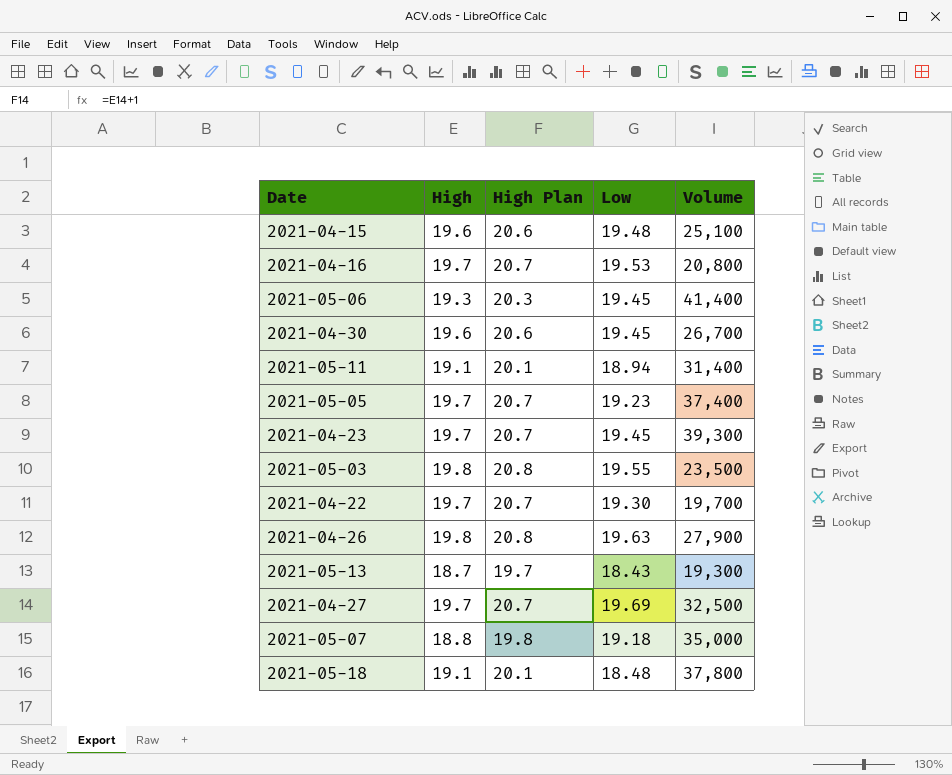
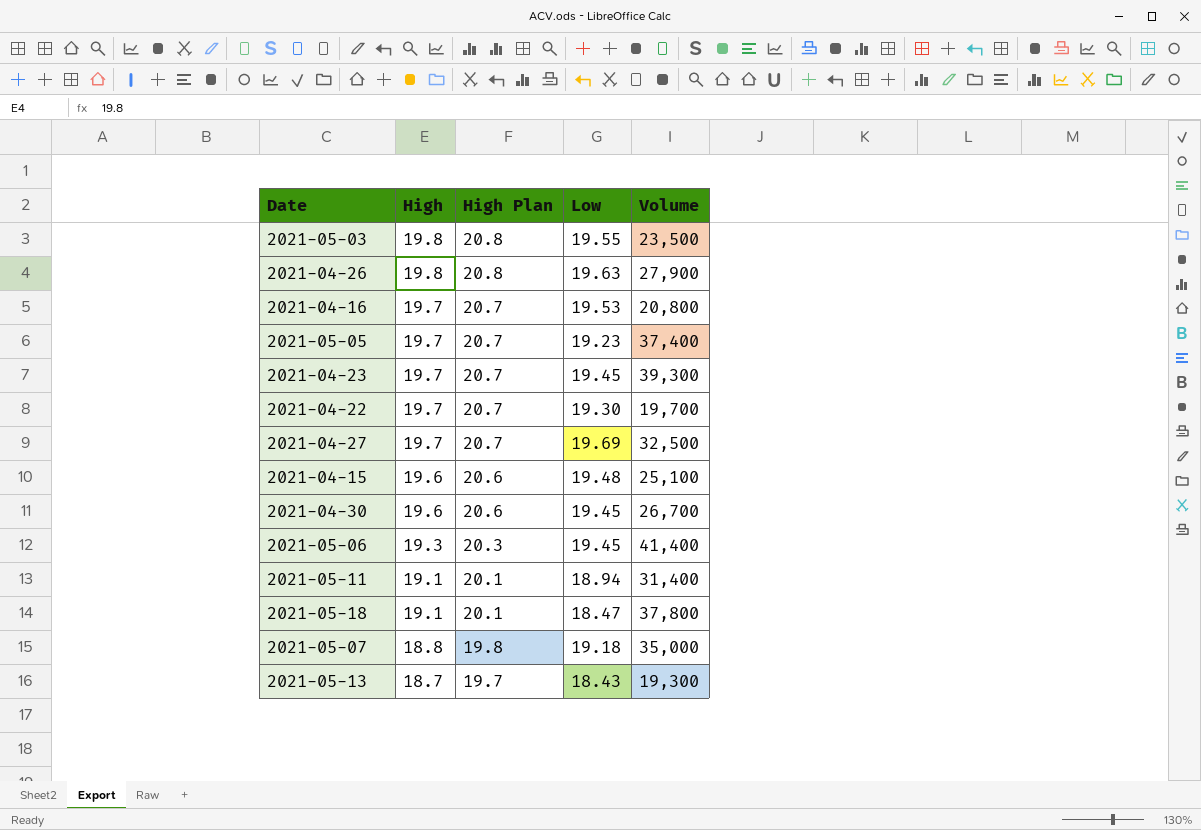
row order: none -> High descending
2021-05-18 | Low: 18.48 -> 18.47

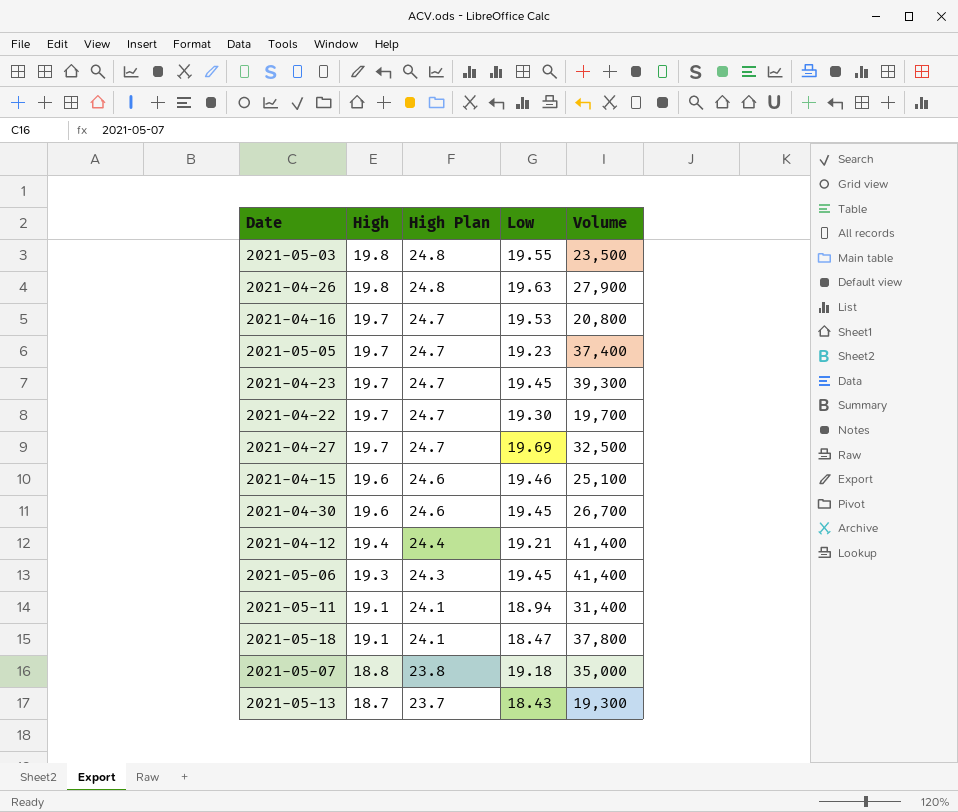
column High Plan | formula: [High] + 1 -> [High] + 5
2021-04-15 | Low: 19.48 -> 19.46
row 2021-04-12: none -> 19.4 | 24.4 | 19.21 | 41,400

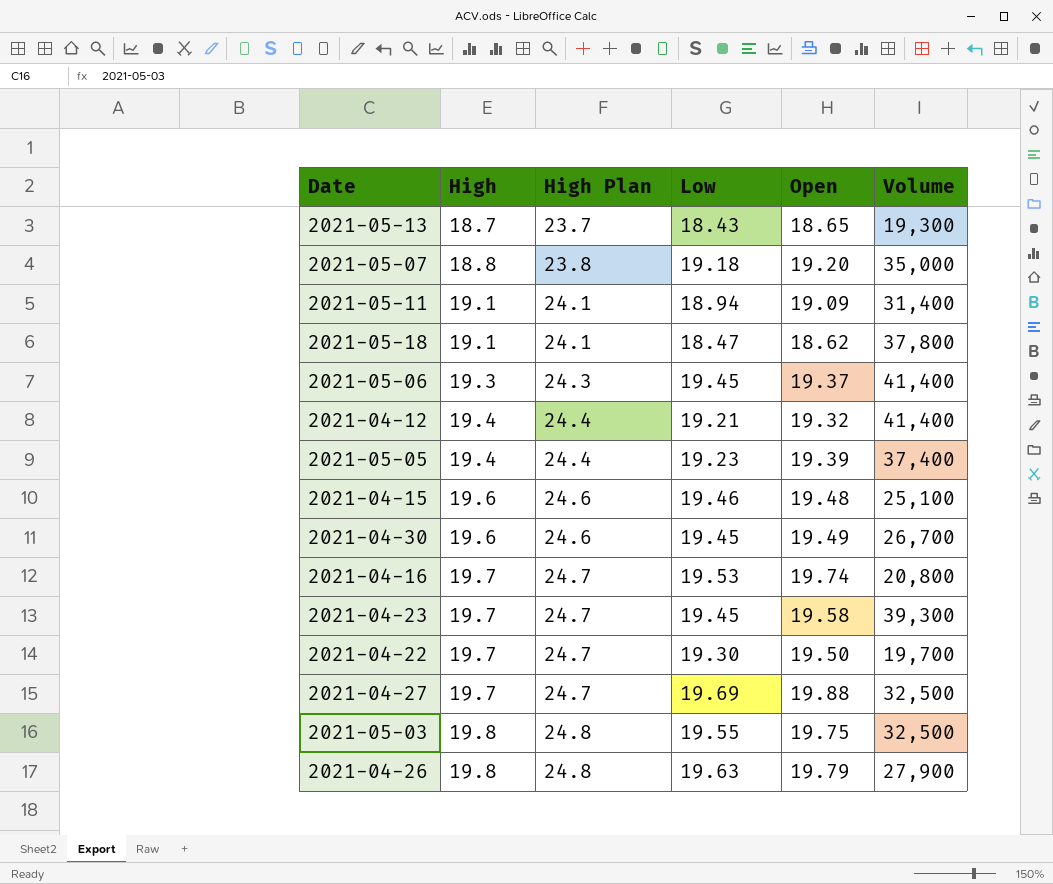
row order: High descending -> High ascending
column Open | position: none -> 5
2021-05-05 | High: 19.7 -> 19.4
2021-05-05 | High Plan: 24.7 -> 24.4
2021-05-03 | Volume: 23,500 -> 32,500

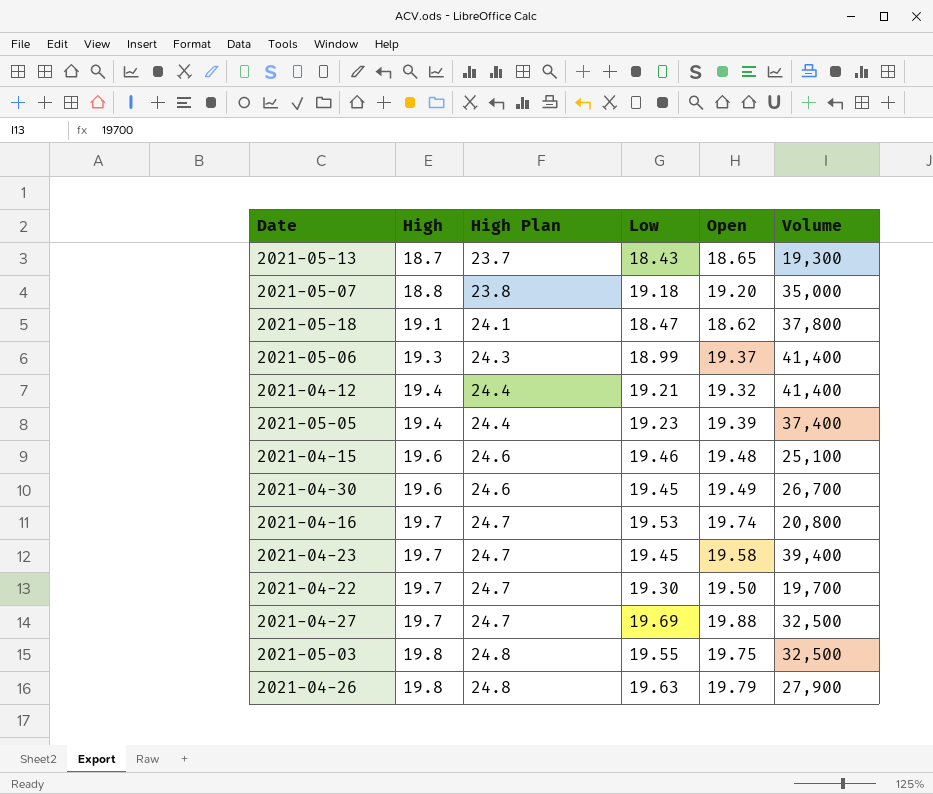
row 2021-05-11: 19.1 | 24.1 | 18.94 | 19.09 | 31,400 -> none
2021-05-06 | Low: 19.45 -> 18.99
2021-04-23 | Volume: 39,300 -> 39,400

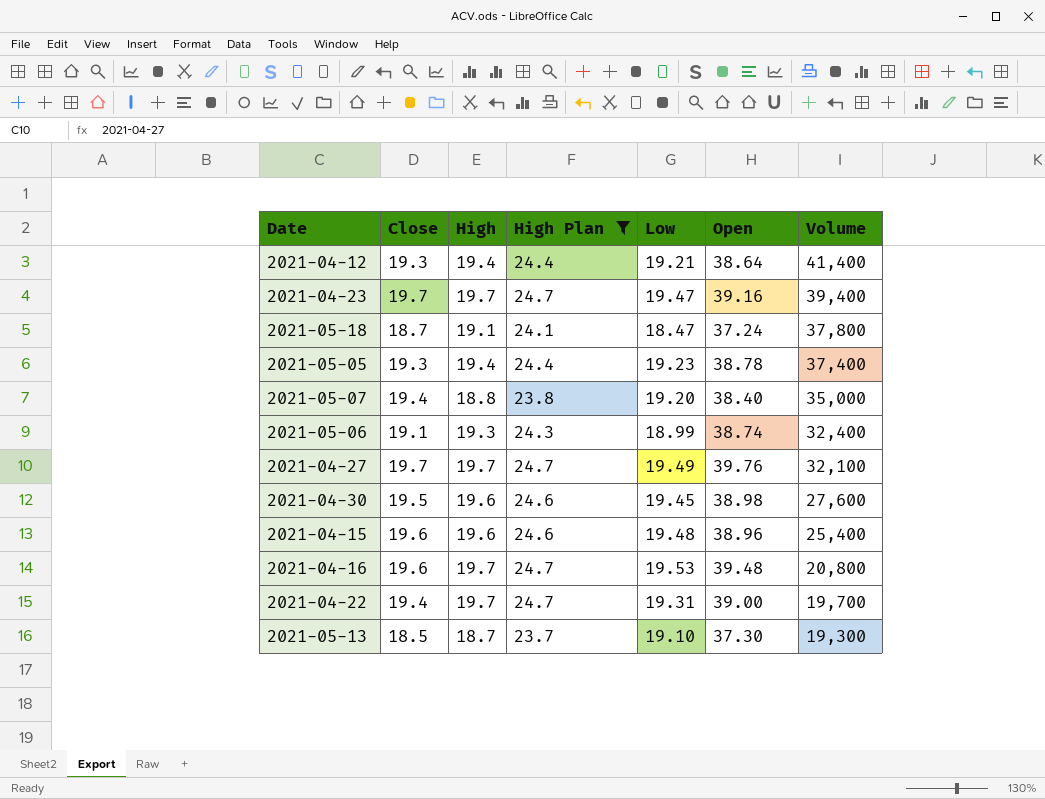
filter: none -> High Plan != 24.8
row order: High ascending -> Volume descending
column Close | position: none -> 2
2021-04-12 | Open: 19.32 -> 38.64
2021-04-23 | Low: 19.45 -> 19.47
2021-04-23 | Open: 19.58 -> 39.16
2021-05-18 | Open: 18.62 -> 37.24
2021-05-05 | Open: 19.39 -> 38.78
2021-05-07 | Low: 19.18 -> 19.20
2021-05-07 | Open: 19.20 -> 38.40
2021-05-06 | Open: 19.37 -> 38.74
2021-05-06 | Volume: 41,400 -> 32,400
2021-04-27 | Low: 19.69 -> 19.49
2021-04-27 | Open: 19.88 -> 39.76
2021-04-27 | Volume: 32,500 -> 32,100
2021-04-30 | Open: 19.49 -> 38.98
2021-04-30 | Volume: 26,700 -> 27,600
2021-04-15 | Low: 19.46 -> 19.48
2021-04-15 | Open: 19.48 -> 38.96
2021-04-15 | Volume: 25,100 -> 25,400
2021-04-16 | Open: 19.74 -> 39.48
2021-04-22 | Low: 19.30 -> 19.31
2021-04-22 | Open: 19.50 -> 39.00
2021-05-13 | Low: 18.43 -> 19.10
2021-05-13 | Open: 18.65 -> 37.30

